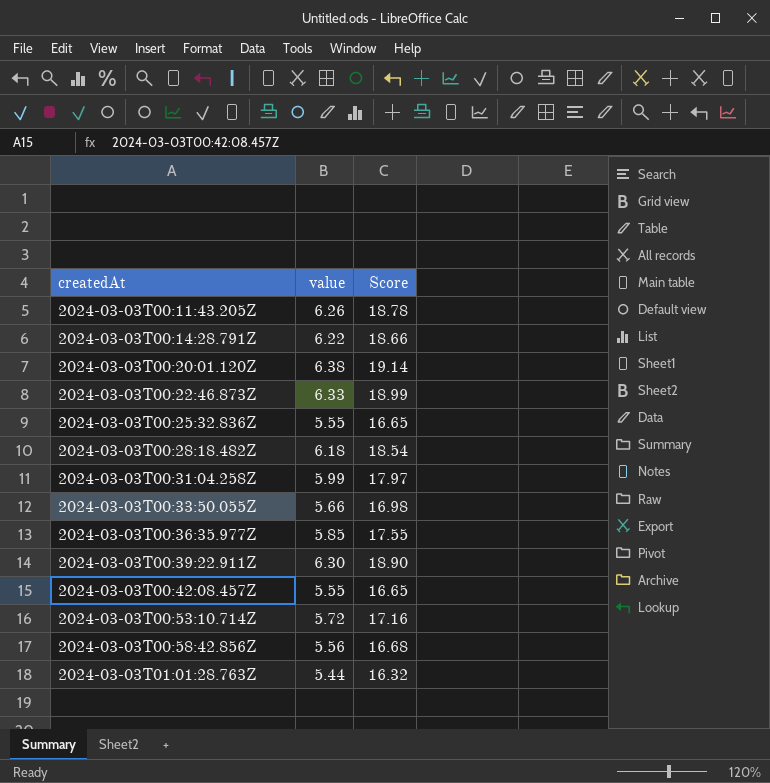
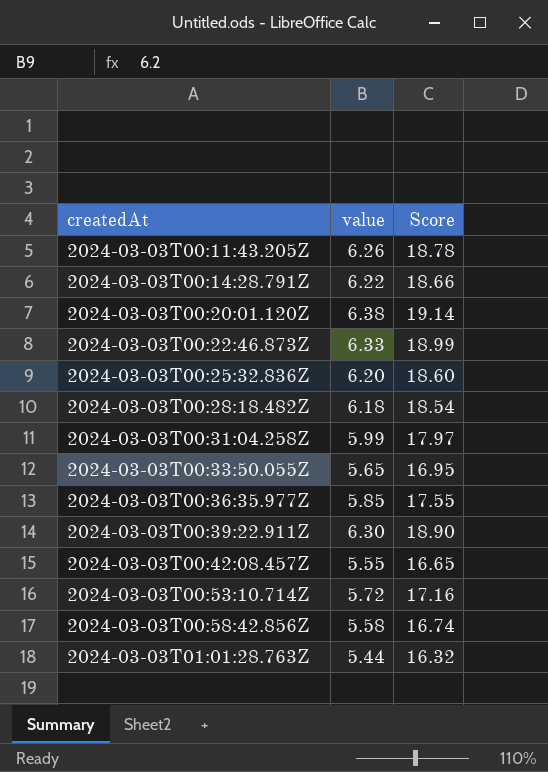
2024-03-03T00:25:32.836Z | value: 5.55 -> 6.20
2024-03-03T00:25:32.836Z | Score: 16.65 -> 18.60
2024-03-03T00:33:50.055Z | value: 5.66 -> 5.65
2024-03-03T00:33:50.055Z | Score: 16.98 -> 16.95
2024-03-03T00:58:42.856Z | value: 5.56 -> 5.58
2024-03-03T00:58:42.856Z | Score: 16.68 -> 16.74

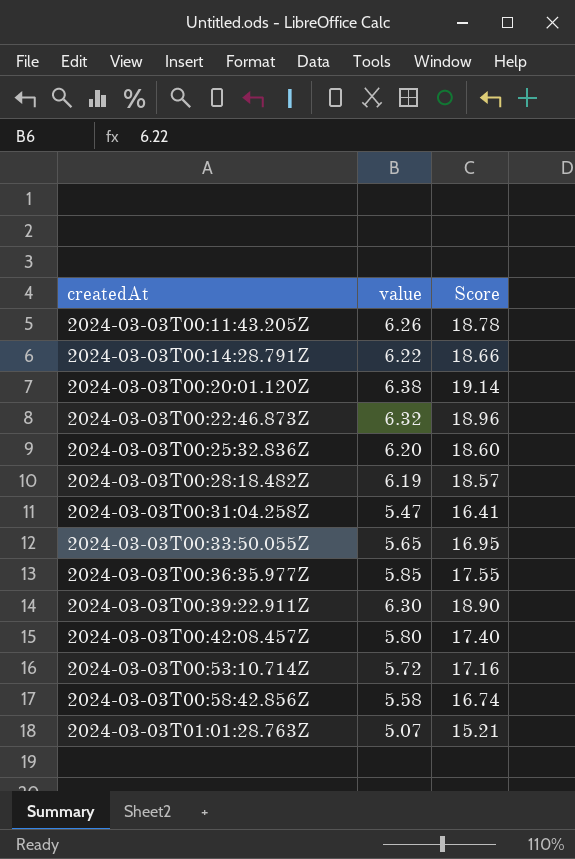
2024-03-03T00:22:46.873Z | value: 6.33 -> 6.32
2024-03-03T00:22:46.873Z | Score: 18.99 -> 18.96
2024-03-03T00:28:18.482Z | value: 6.18 -> 6.19
2024-03-03T00:28:18.482Z | Score: 18.54 -> 18.57
2024-03-03T00:31:04.258Z | value: 5.99 -> 5.47
2024-03-03T00:31:04.258Z | Score: 17.97 -> 16.41
2024-03-03T00:42:08.457Z | value: 5.55 -> 5.80
2024-03-03T00:42:08.457Z | Score: 16.65 -> 17.40
2024-03-03T01:01:28.763Z | value: 5.44 -> 5.07
2024-03-03T01:01:28.763Z | Score: 16.32 -> 15.21

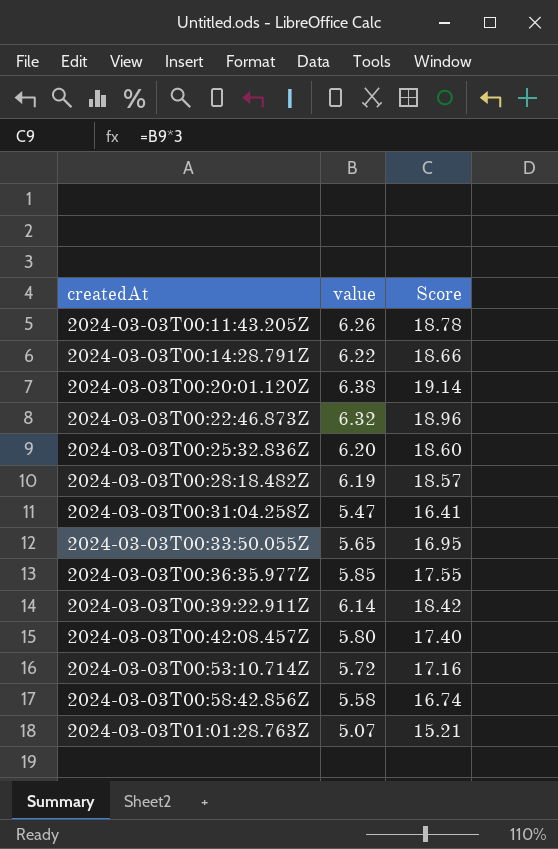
2024-03-03T00:39:22.911Z | value: 6.30 -> 6.14
2024-03-03T00:39:22.911Z | Score: 18.90 -> 18.42

